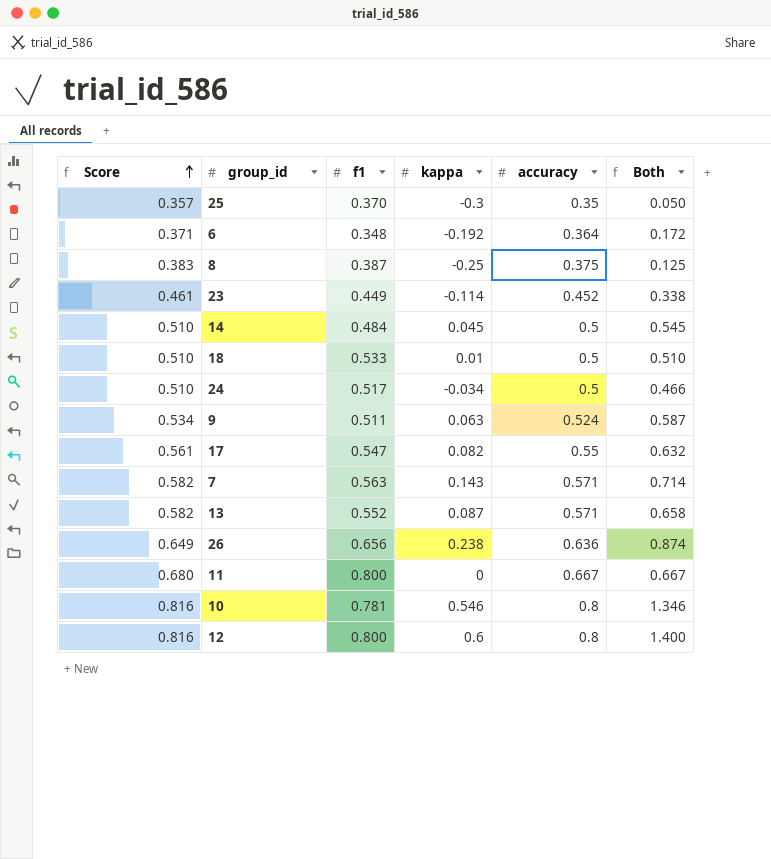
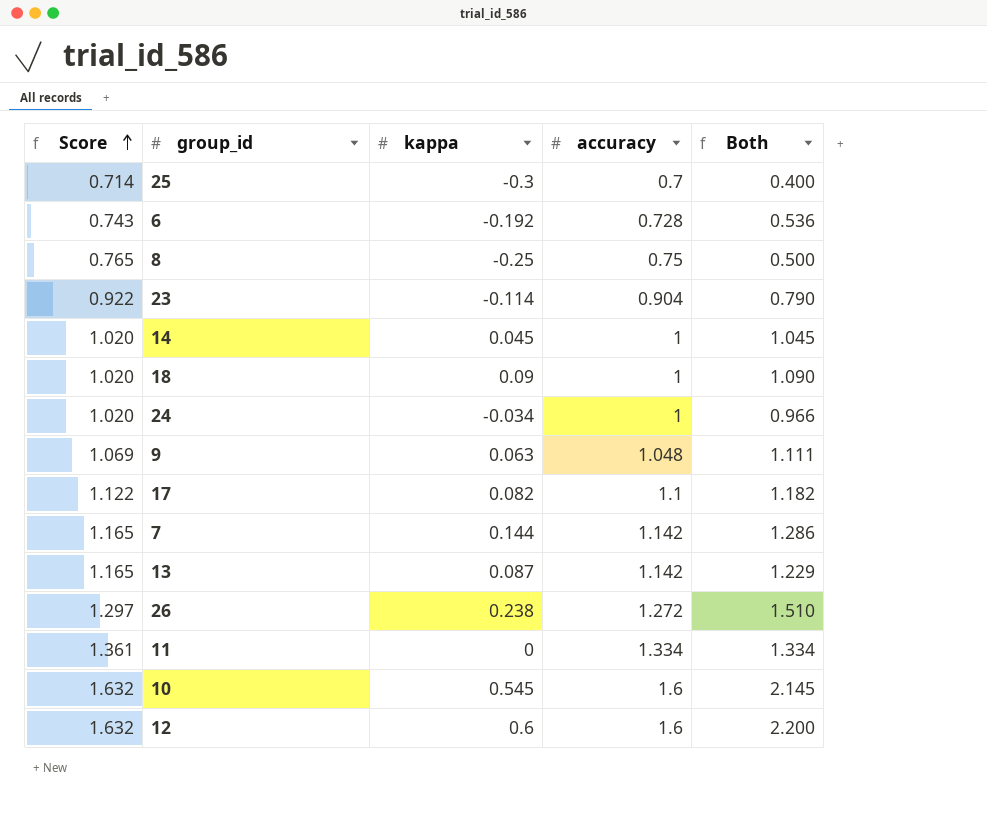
column f1 | position: 3 -> none
25 | Score: 0.357 -> 0.714
25 | accuracy: 0.35 -> 0.7
25 | Both: 0.050 -> 0.400
6 | Score: 0.371 -> 0.743
6 | accuracy: 0.364 -> 0.728
6 | Both: 0.172 -> 0.536
8 | Score: 0.383 -> 0.765
8 | accuracy: 0.375 -> 0.75
8 | Both: 0.125 -> 0.500
23 | Score: 0.461 -> 0.922
23 | accuracy: 0.452 -> 0.904
23 | Both: 0.338 -> 0.790
14 | Score: 0.510 -> 1.020
14 | accuracy: 0.5 -> 1
14 | Both: 0.545 -> 1.045
18 | Score: 0.510 -> 1.020
18 | kappa: 0.01 -> 0.09
18 | accuracy: 0.5 -> 1
18 | Both: 0.510 -> 1.090
24 | Score: 0.510 -> 1.020
24 | accuracy: 0.5 -> 1
24 | Both: 0.466 -> 0.966
9 | Score: 0.534 -> 1.069
9 | accuracy: 0.524 -> 1.048
9 | Both: 0.587 -> 1.111
17 | Score: 0.561 -> 1.122
17 | accuracy: 0.55 -> 1.1
17 | Both: 0.632 -> 1.182
7 | Score: 0.582 -> 1.165
7 | kappa: 0.143 -> 0.144
7 | accuracy: 0.571 -> 1.142
7 | Both: 0.714 -> 1.286
13 | Score: 0.582 -> 1.165
13 | accuracy: 0.571 -> 1.142
13 | Both: 0.658 -> 1.229
26 | Score: 0.649 -> 1.297
26 | accuracy: 0.636 -> 1.272
26 | Both: 0.874 -> 1.510
11 | Score: 0.680 -> 1.361
11 | accuracy: 0.667 -> 1.334
11 | Both: 0.667 -> 1.334
10 | Score: 0.816 -> 1.632
10 | kappa: 0.546 -> 0.545
10 | accuracy: 0.8 -> 1.6
10 | Both: 1.346 -> 2.145
12 | Score: 0.816 -> 1.632
12 | accuracy: 0.8 -> 1.6
12 | Both: 1.400 -> 2.200

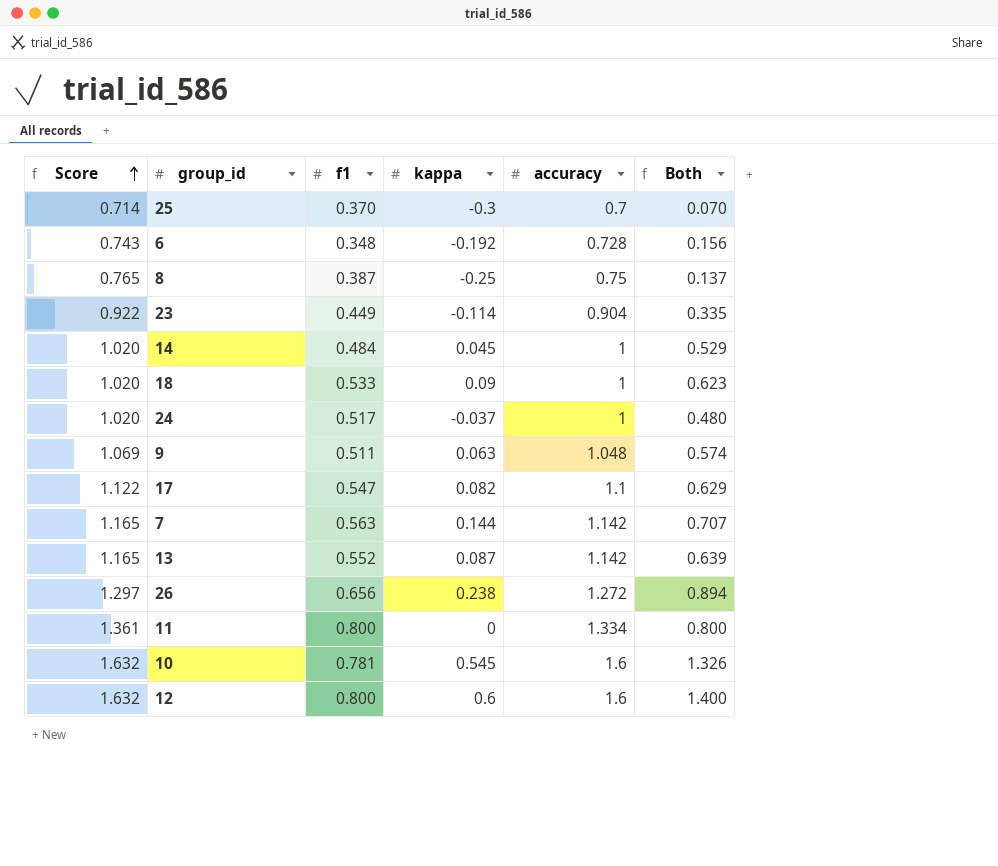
column f1 | position: none -> 3
column Both | formula: [kappa] + [accuracy] -> [f1] + [kappa]
24 | kappa: -0.034 -> -0.037

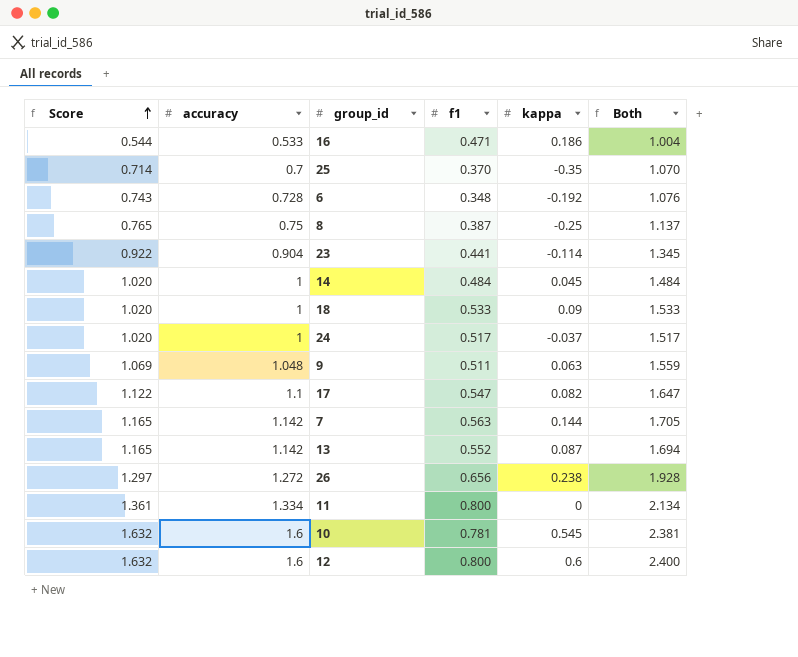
column accuracy | position: 5 -> 2
column Both | formula: [f1] + [kappa] -> [accuracy] + [f1]
row 16: none -> 0.544 | 0.533 | 0.471 | 0.186 | 1.004
25 | kappa: -0.3 -> -0.35
23 | f1: 0.449 -> 0.441

